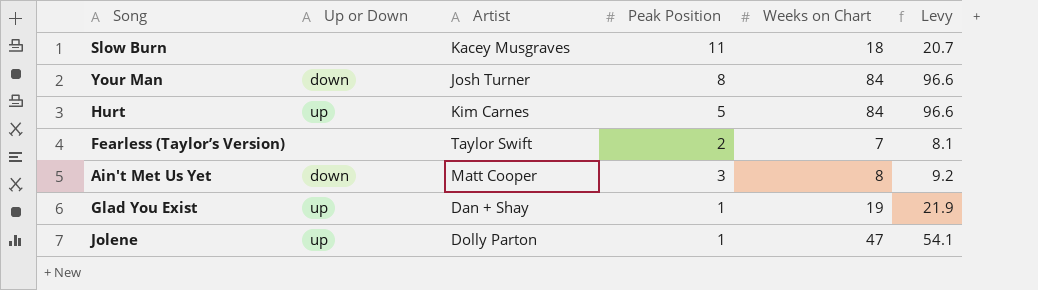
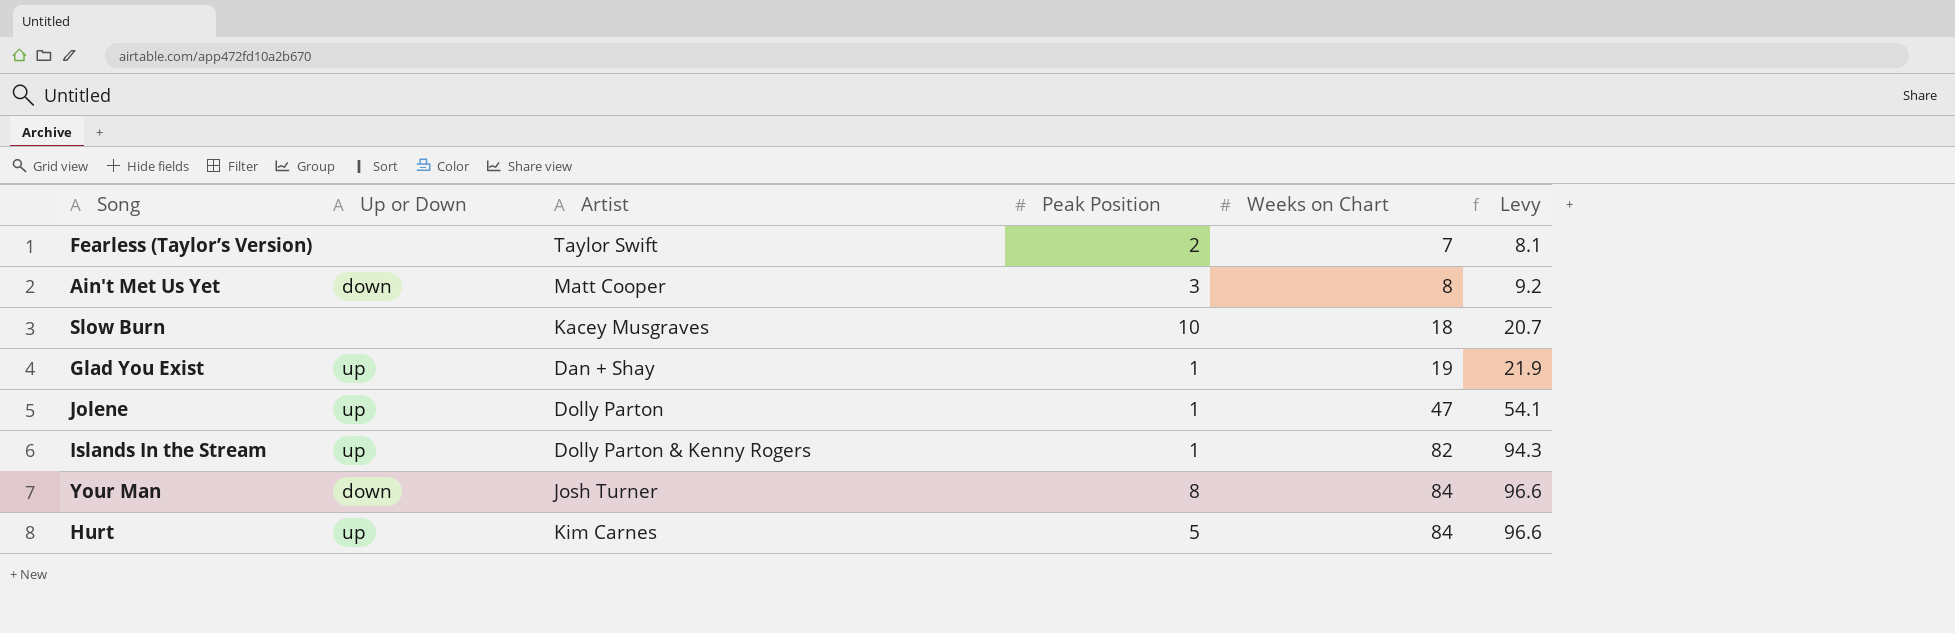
row order: none -> Weeks on Chart ascending
Slow Burn | Peak Position: 11 -> 10
row Islands In the Stream: none -> up | Dolly Parton & Kenny Rogers | 1 | 82 | 94.3

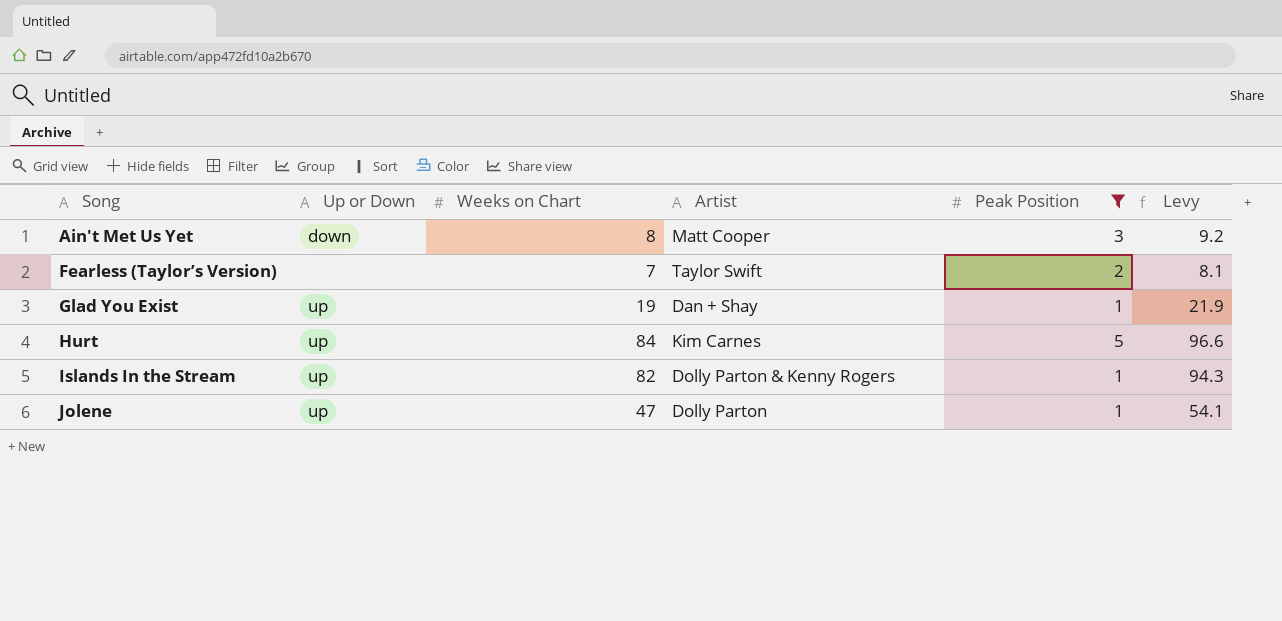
filter: none -> Peak Position <= 5
row order: Weeks on Chart ascending -> Song ascending
column Weeks on Chart | position: 5 -> 3

